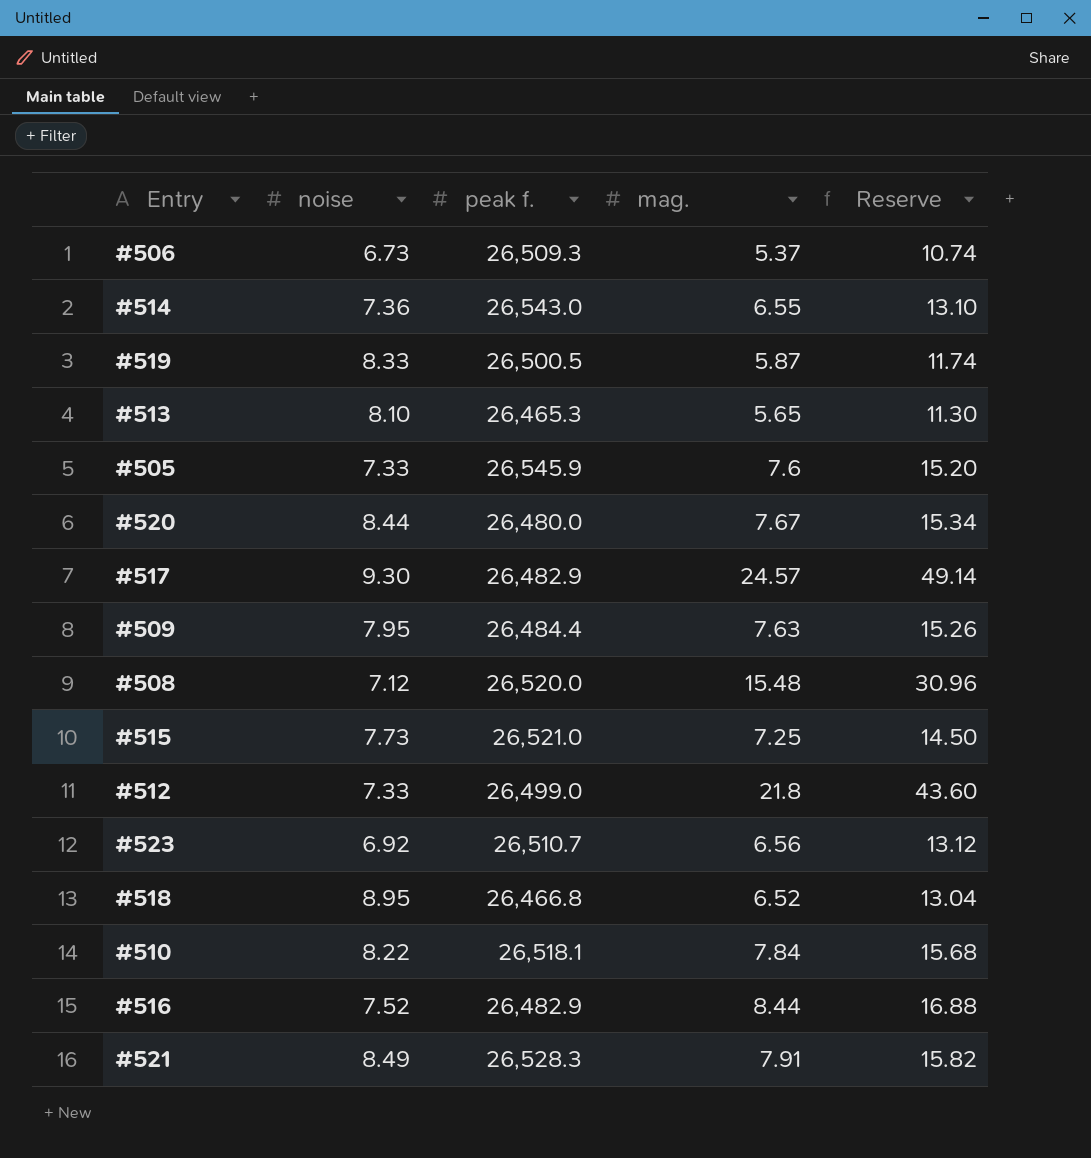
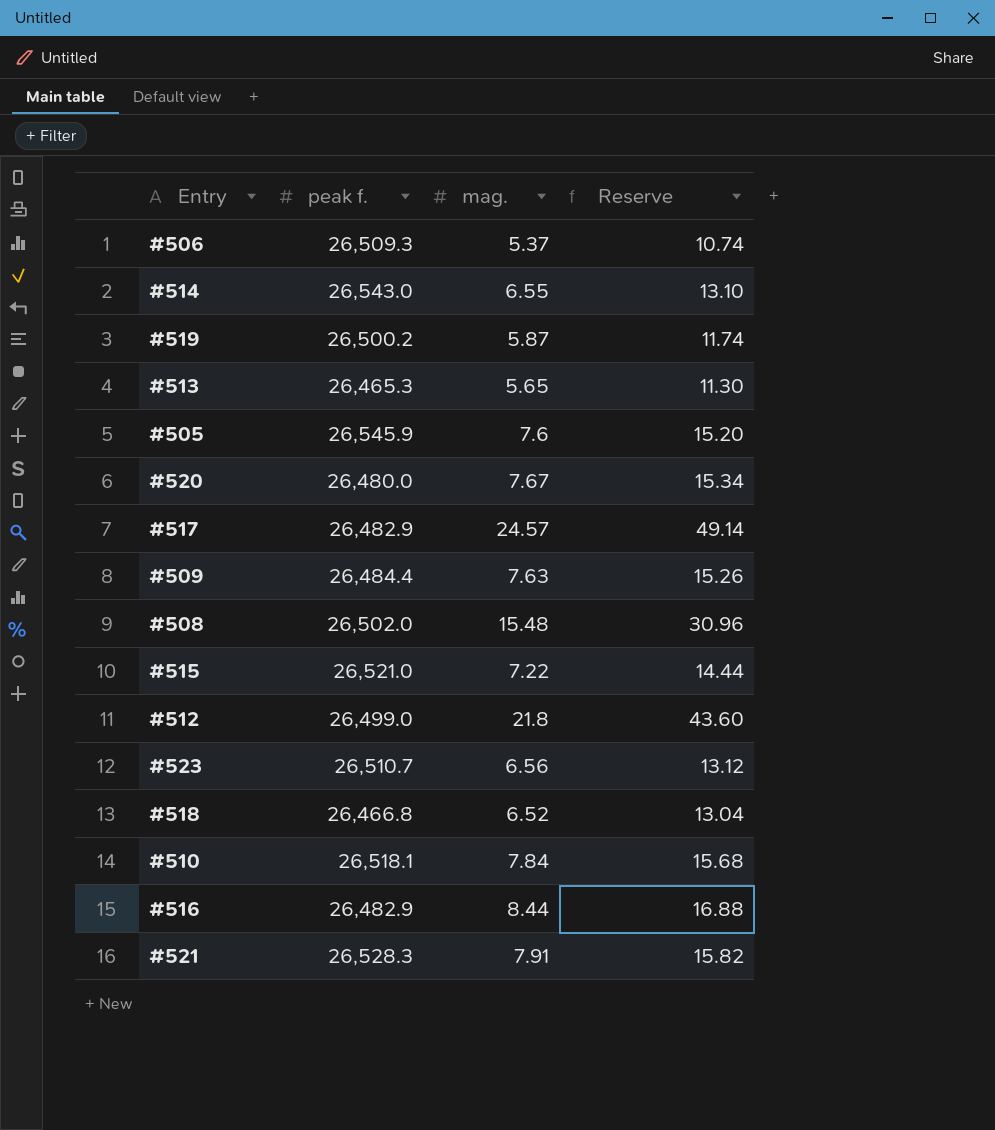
column noise | position: 2 -> none
#519 | peak f.: 26,500.5 -> 26,500.2
#508 | peak f.: 26,520.0 -> 26,502.0
#515 | mag.: 7.25 -> 7.22
#515 | Reserve: 14.50 -> 14.44

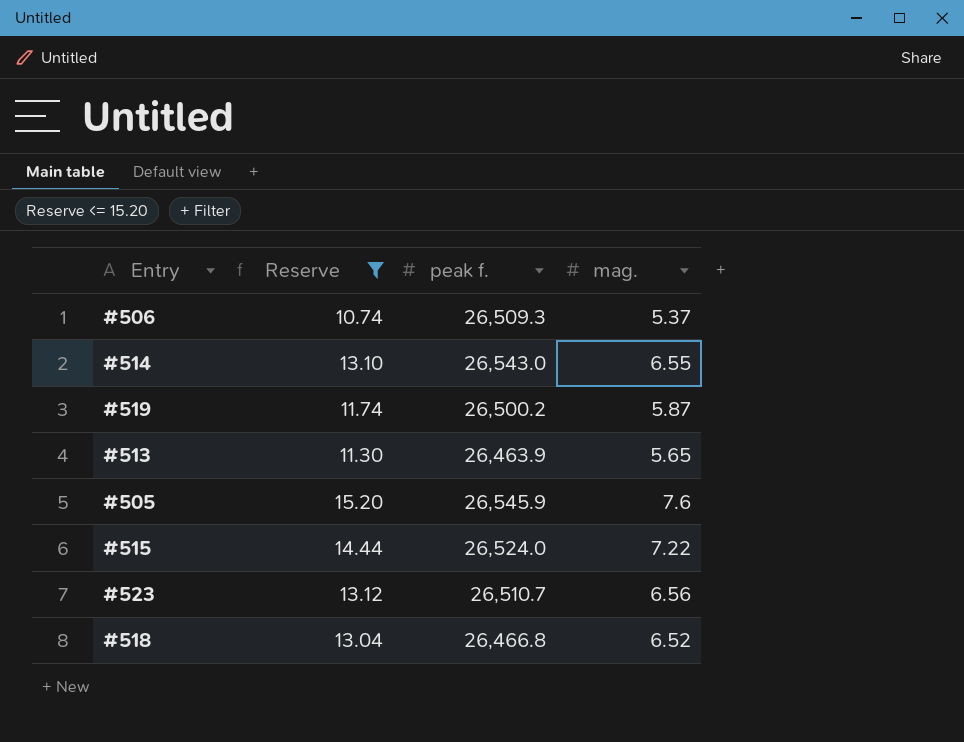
filter: none -> Reserve <= 15.20
column Reserve | position: 4 -> 2
#513 | peak f.: 26,465.3 -> 26,463.9
#515 | peak f.: 26,521.0 -> 26,524.0

